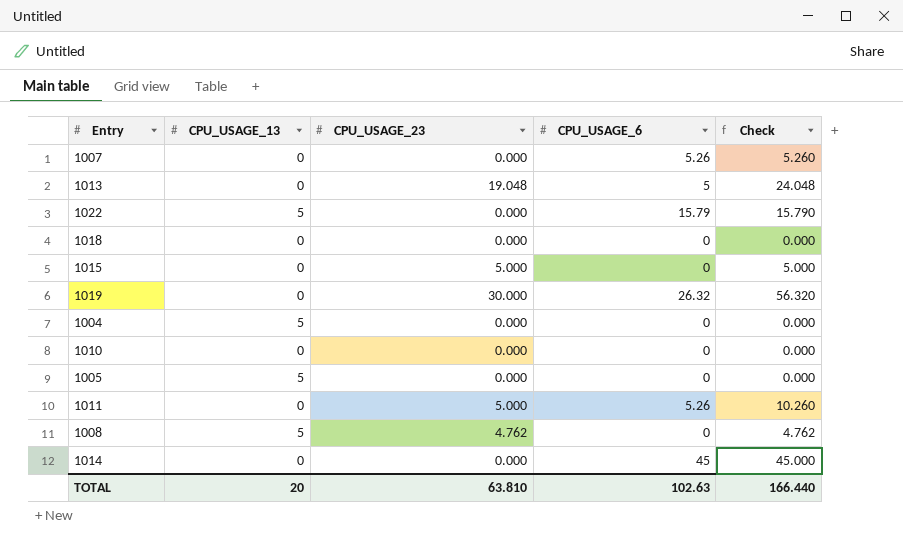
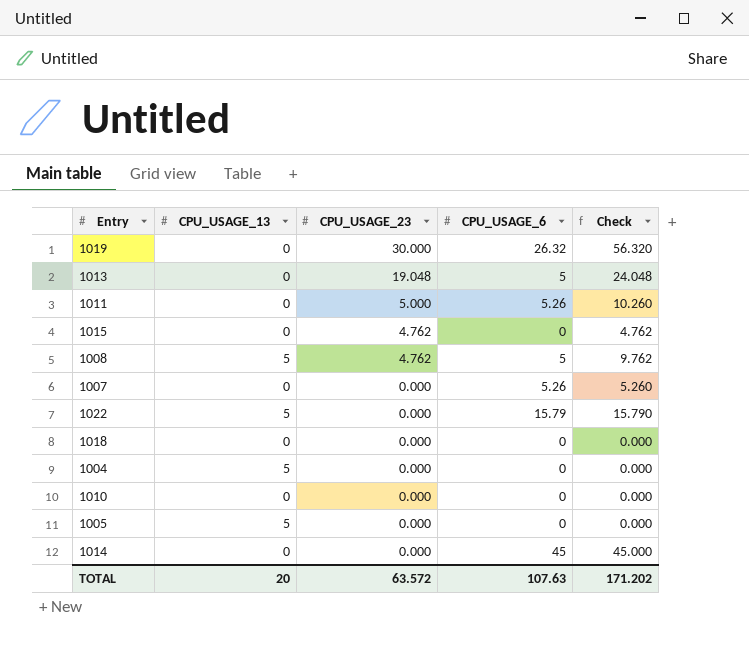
row order: none -> CPU_USAGE_23 descending
1015 | CPU_USAGE_23: 5.000 -> 4.762
1015 | Check: 5.000 -> 4.762
1008 | CPU_USAGE_6: 0 -> 5
1008 | Check: 4.762 -> 9.762
TOTAL | CPU_USAGE_23: 63.810 -> 63.572
TOTAL | CPU_USAGE_6: 102.63 -> 107.63
TOTAL | Check: 166.440 -> 171.202

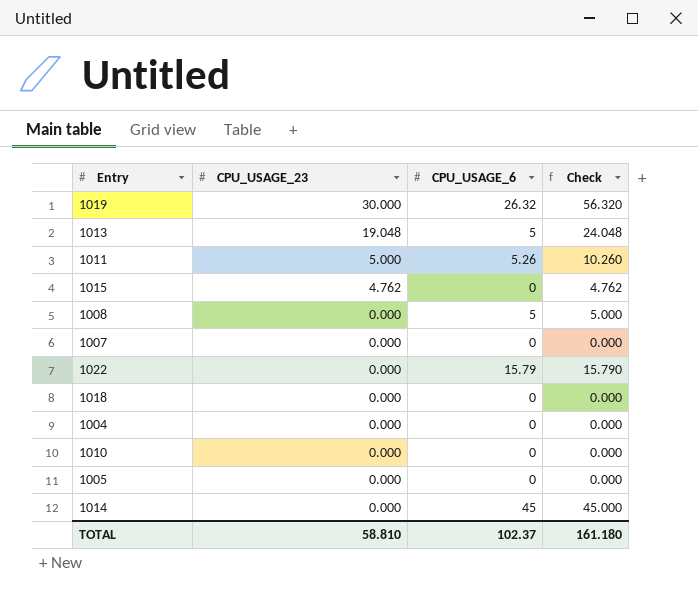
column CPU_USAGE_13 | position: 2 -> none
1008 | CPU_USAGE_23: 4.762 -> 0.000
1008 | Check: 9.762 -> 5.000
1007 | CPU_USAGE_6: 5.26 -> 0
1007 | Check: 5.260 -> 0.000
TOTAL | CPU_USAGE_23: 63.572 -> 58.810
TOTAL | CPU_USAGE_6: 107.63 -> 102.37
TOTAL | Check: 171.202 -> 161.180

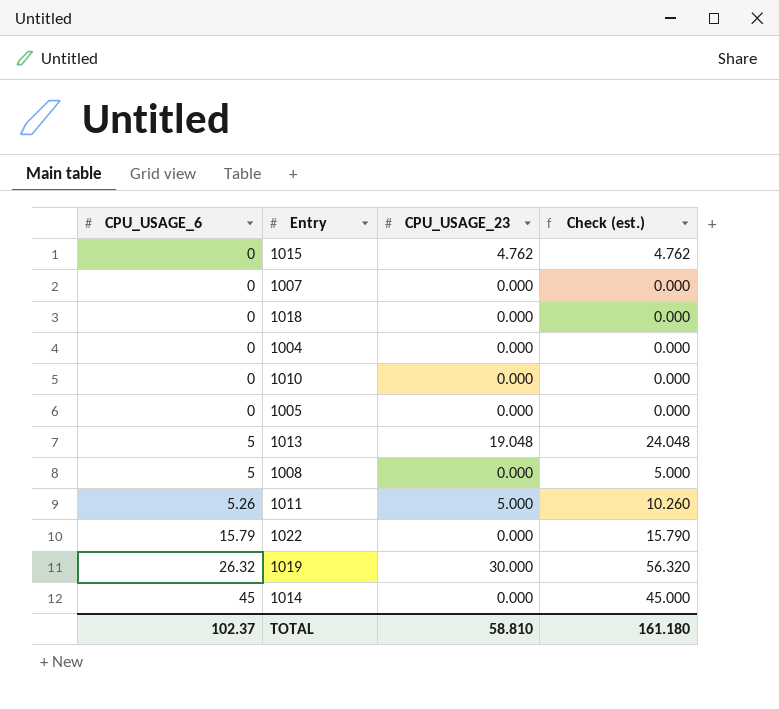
row order: CPU_USAGE_23 descending -> CPU_USAGE_6 ascending
column CPU_USAGE_6 | position: 3 -> 1
column name: Check -> Check (est.)

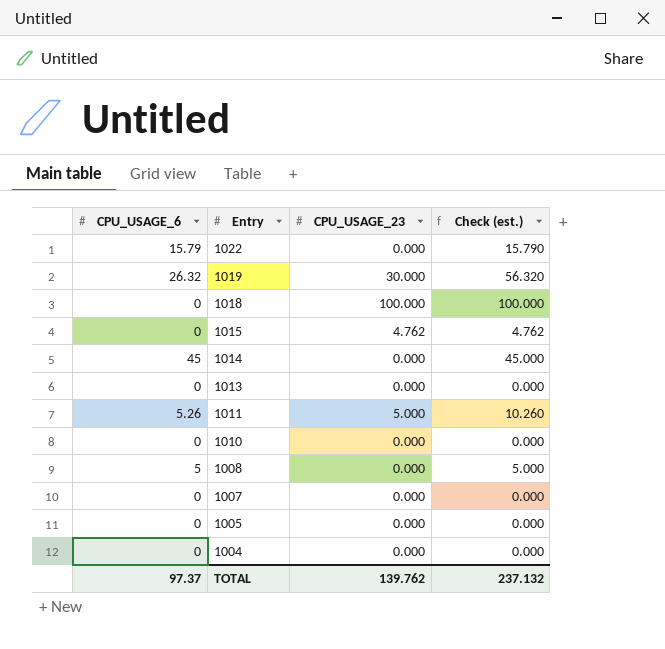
row order: CPU_USAGE_6 ascending -> Entry descending
1018 | CPU_USAGE_23: 0.000 -> 100.000
1018 | Check (est.): 0.000 -> 100.000
1013 | CPU_USAGE_6: 5 -> 0
1013 | CPU_USAGE_23: 19.048 -> 0.000
1013 | Check (est.): 24.048 -> 0.000
TOTAL | CPU_USAGE_6: 102.37 -> 97.37
TOTAL | CPU_USAGE_23: 58.810 -> 139.762
TOTAL | Check (est.): 161.180 -> 237.132

